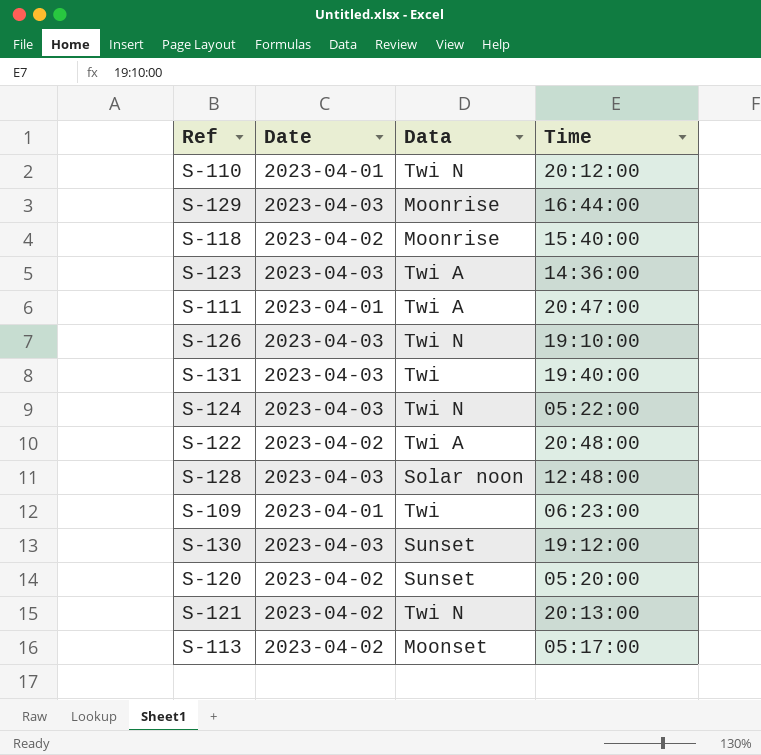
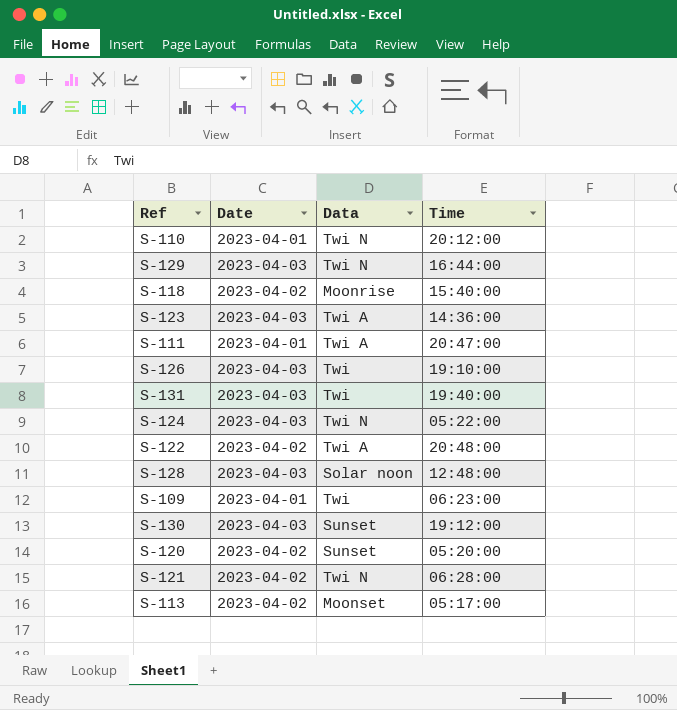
S-129 | Data: Moonrise -> Twi N
S-126 | Data: Twi N -> Twi
S-121 | Time: 20:13:00 -> 06:28:00

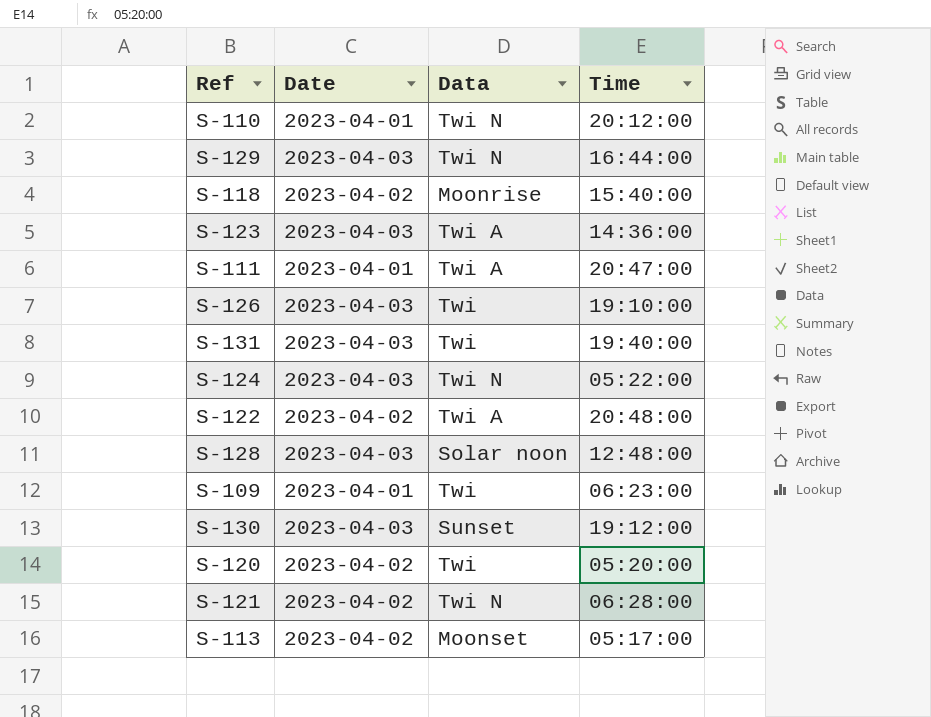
S-120 | Data: Sunset -> Twi

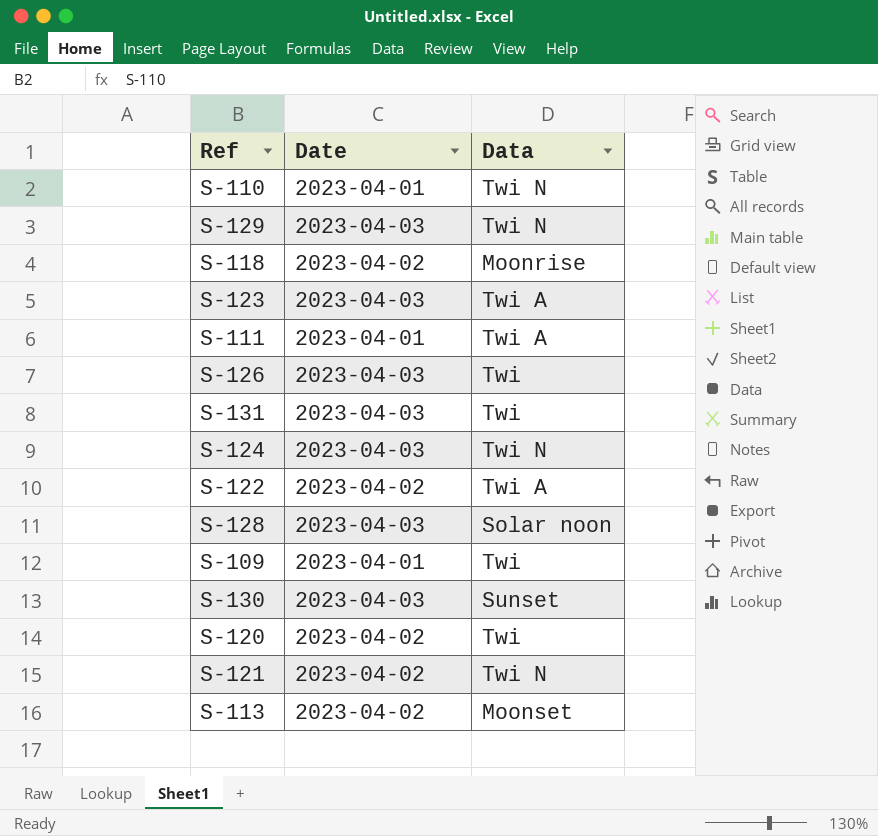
column Time | position: 4 -> none

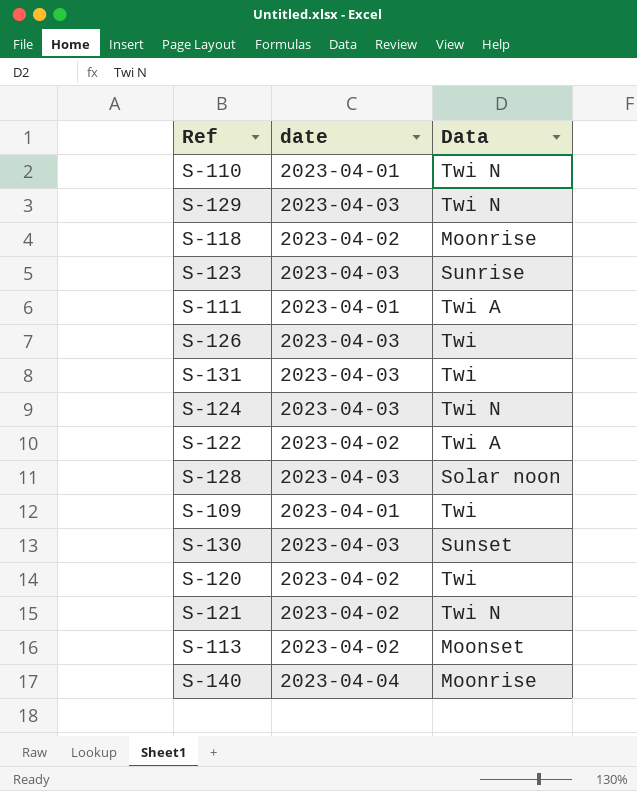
column name: Date -> date
S-123 | Data: Twi A -> Sunrise
row S-140: none -> 2023-04-04 | Moonrise

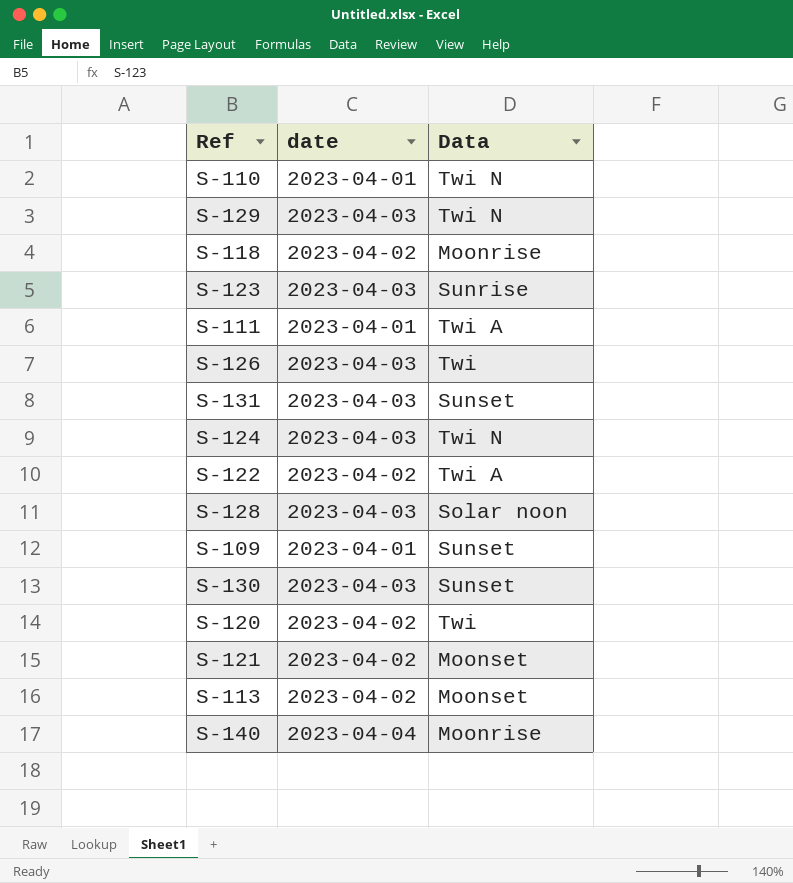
S-131 | Data: Twi -> Sunset
S-109 | Data: Twi -> Sunset
S-121 | Data: Twi N -> Moonset

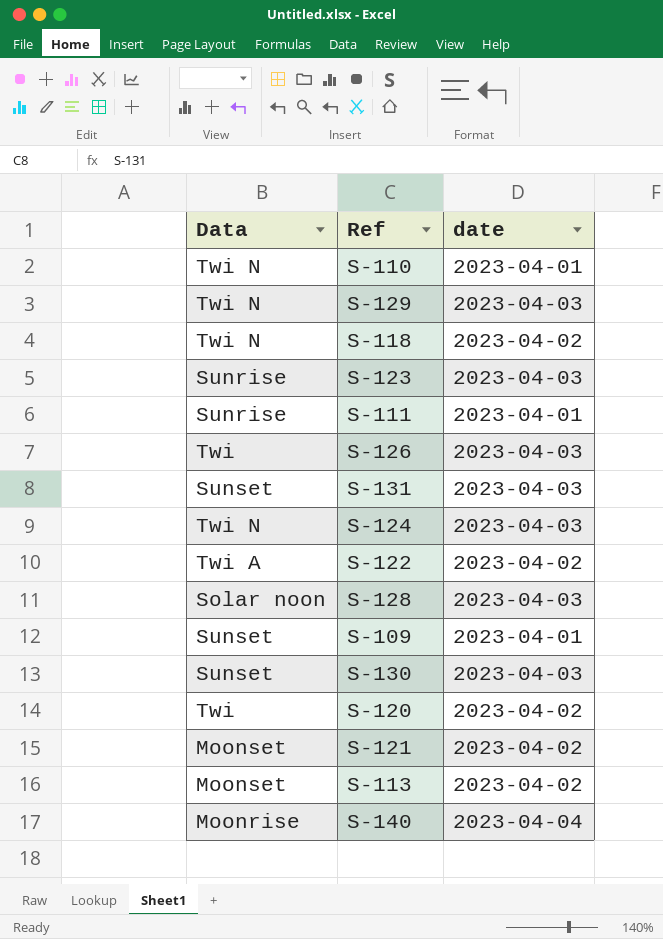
column Data | position: 3 -> 1
S-118 | Data: Moonrise -> Twi N
S-111 | Data: Twi A -> Sunrise

